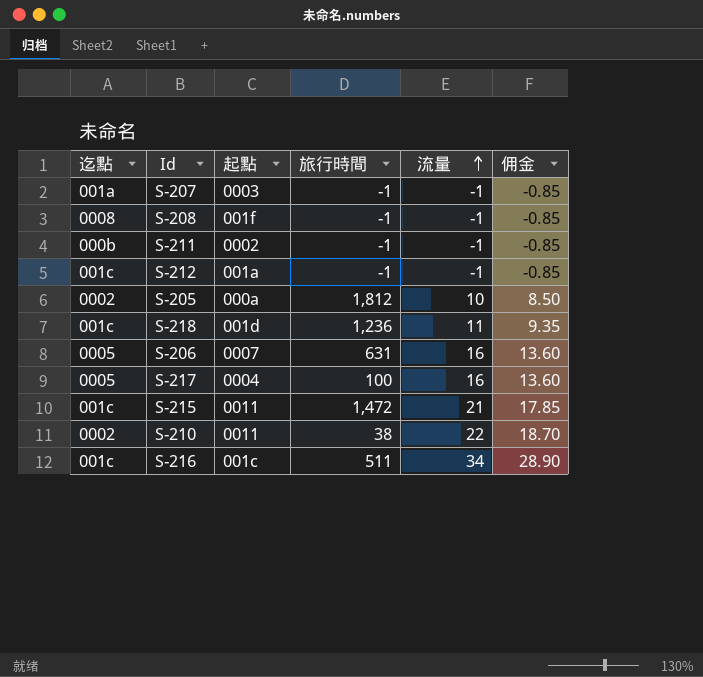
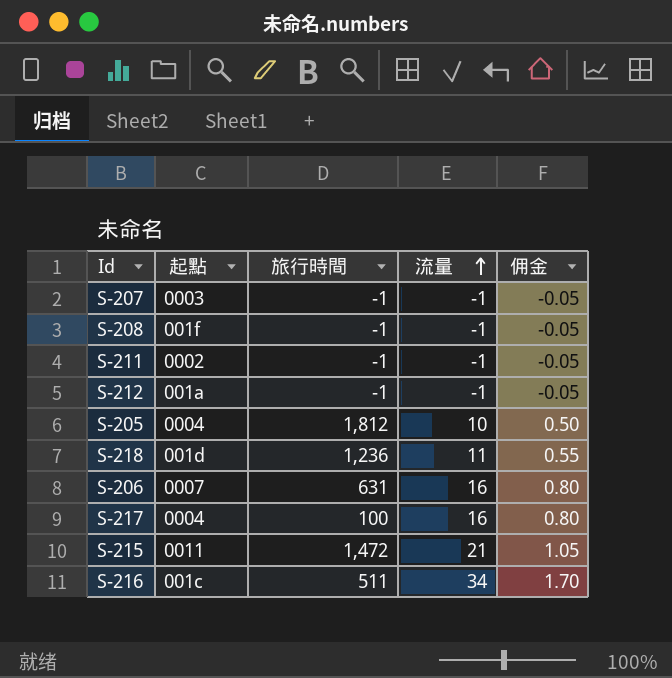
column 迄點 | position: 1 -> none
column 佣金 | formula: [流量] * 0.85 -> [流量] * 0.05
row S-210: 0002 | 0011 | 38 | 22 | 18.70 -> none
S-205 | 起點: 000a -> 0004

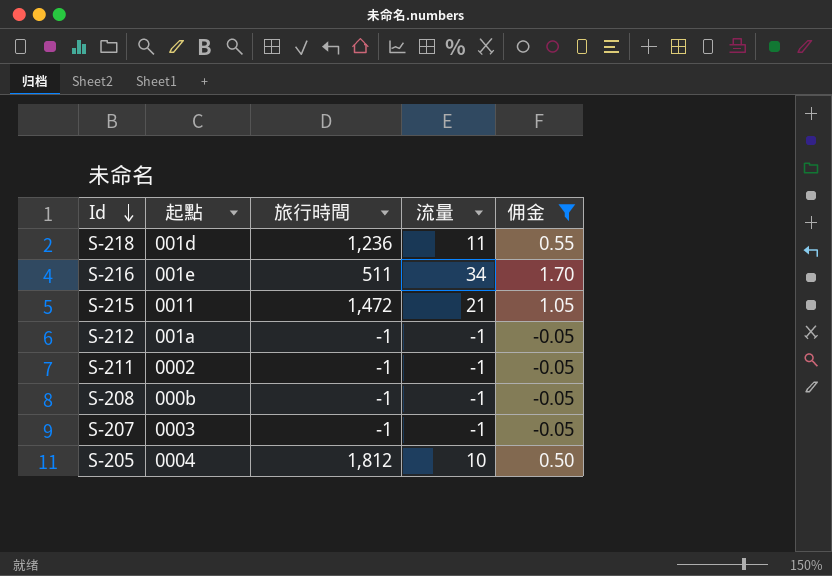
filter: none -> 佣金 != 0.80
row order: 流量 ascending -> Id descending
S-216 | 起點: 001c -> 001e
S-208 | 起點: 001f -> 000b

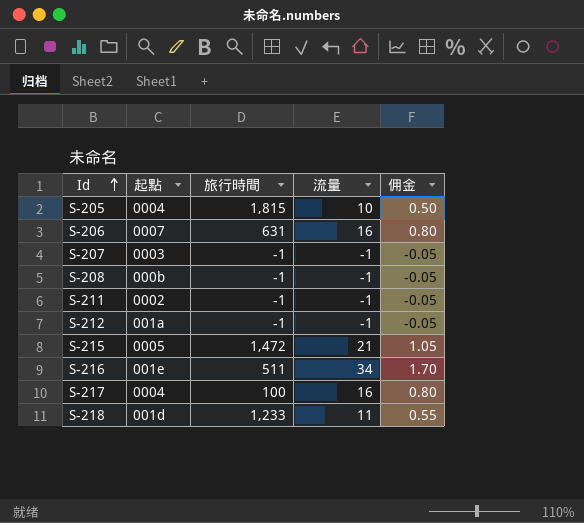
filter: 佣金 != 0.80 -> none
row order: Id descending -> Id ascending
S-205 | 旅行時間: 1,812 -> 1,815
S-215 | 起點: 0011 -> 0005
S-218 | 旅行時間: 1,236 -> 1,233

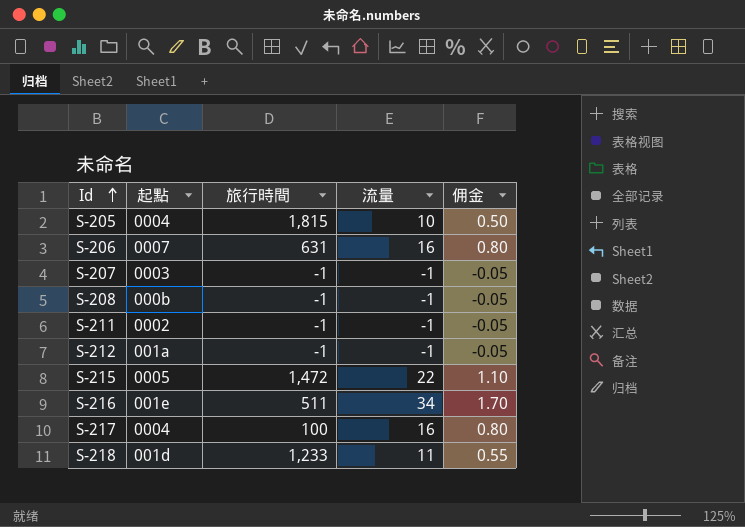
S-215 | 流量: 21 -> 22
S-215 | 佣金: 1.05 -> 1.10

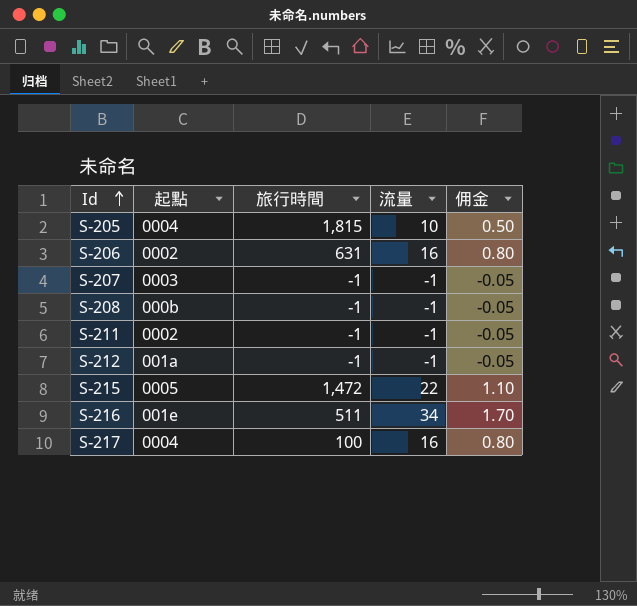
row S-218: 001d | 1,233 | 11 | 0.55 -> none
S-206 | 起點: 0007 -> 0002

